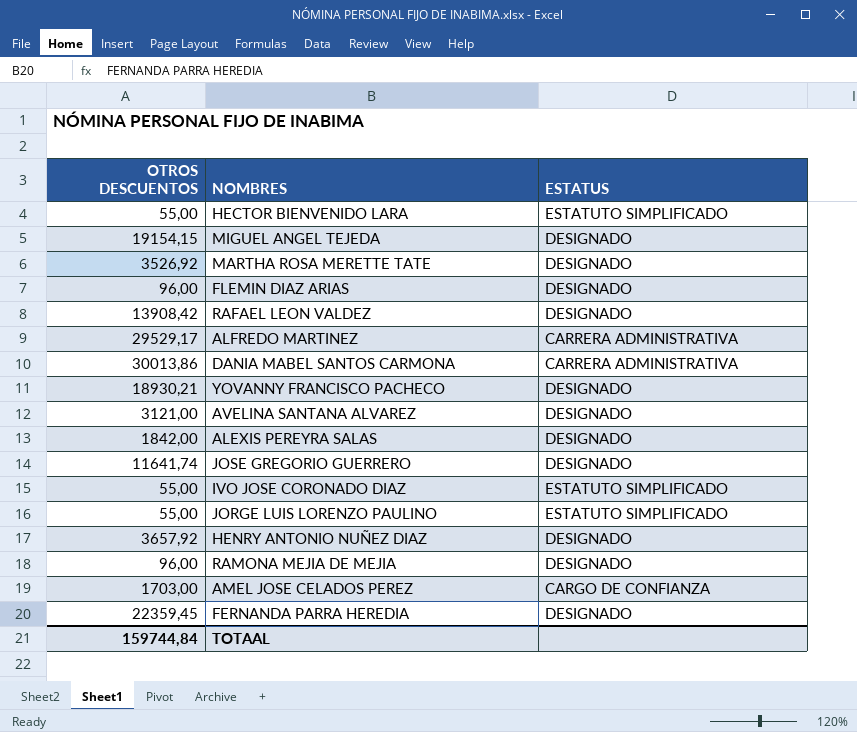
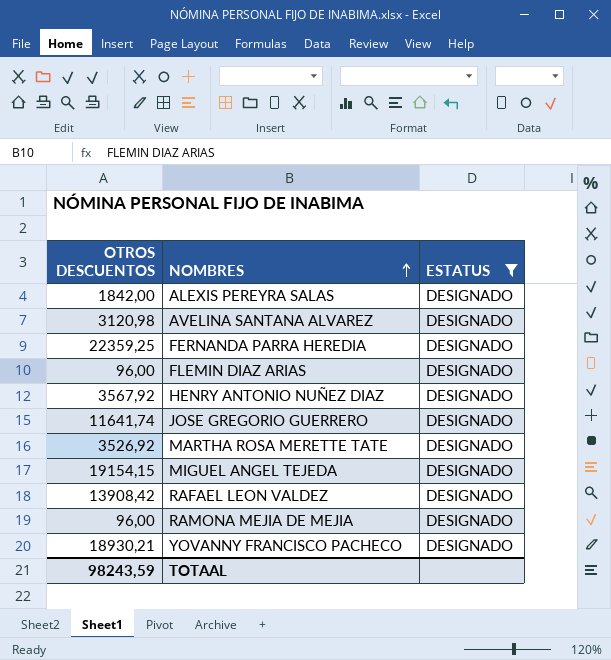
filter: none -> ESTATUS = DESIGNADO
row order: none -> NOMBRES ascending
AVELINA SANTANA ALVAREZ | OTROS DESCUENTOS: 3121,00 -> 3120,98
FERNANDA PARRA HEREDIA | OTROS DESCUENTOS: 22359,45 -> 22359,25
HENRY ANTONIO NUÑEZ DIAZ | OTROS DESCUENTOS: 3657,92 -> 3567,92
TOTAAL | OTROS DESCUENTOS: 159744,84 -> 98243,59

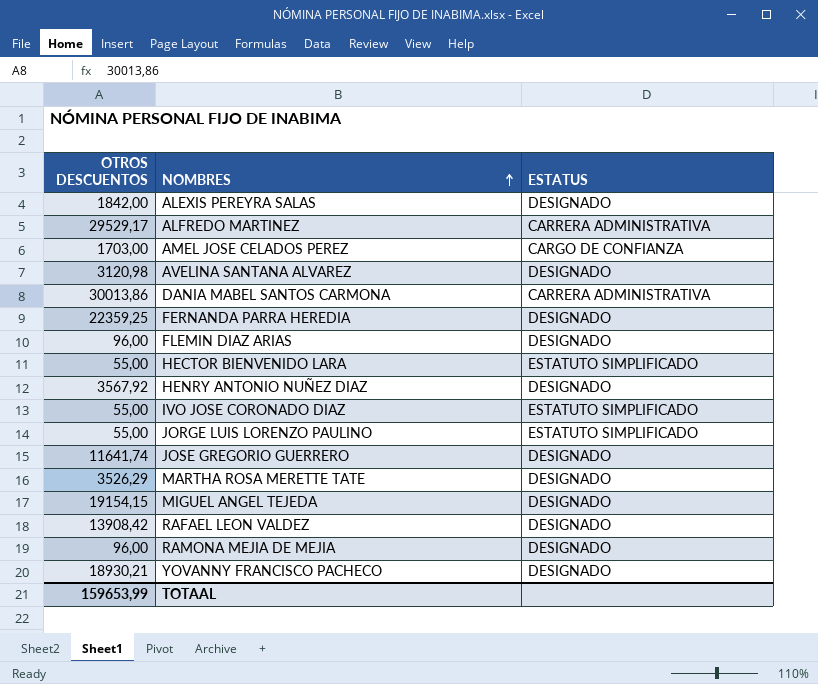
filter: ESTATUS = DESIGNADO -> none
MARTHA ROSA MERETTE TATE | OTROS DESCUENTOS: 3526,92 -> 3526,29
TOTAAL | OTROS DESCUENTOS: 98243,59 -> 159653,99

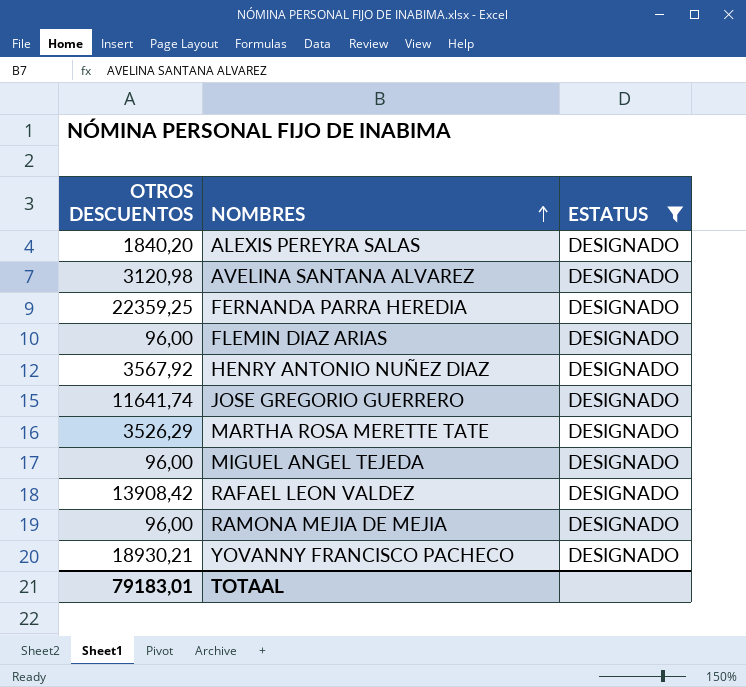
filter: none -> ESTATUS = DESIGNADO
ALEXIS PEREYRA SALAS | OTROS DESCUENTOS: 1842,00 -> 1840,20
MIGUEL ANGEL TEJEDA | OTROS DESCUENTOS: 19154,15 -> 96,00
TOTAAL | OTROS DESCUENTOS: 159653,99 -> 79183,01

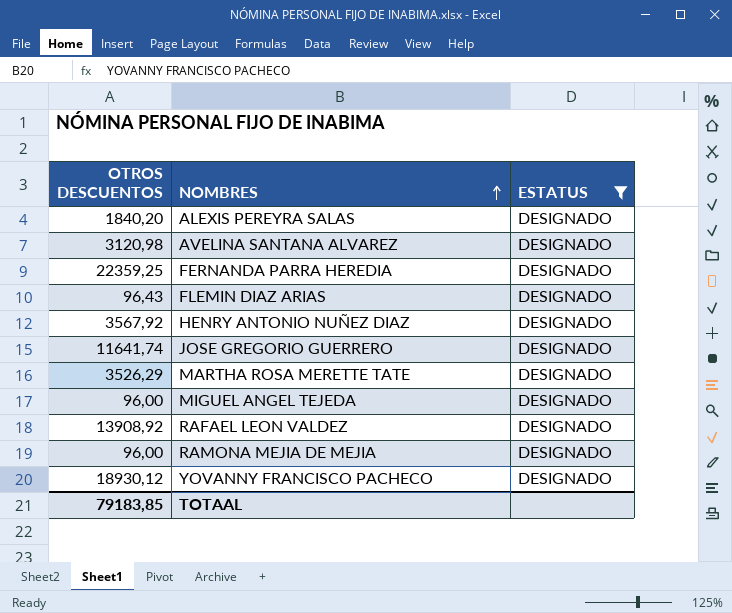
FLEMIN DIAZ ARIAS | OTROS DESCUENTOS: 96,00 -> 96,43
RAFAEL LEON VALDEZ | OTROS DESCUENTOS: 13908,42 -> 13908,92
YOVANNY FRANCISCO PACHECO | OTROS DESCUENTOS: 18930,21 -> 18930,12
TOTAAL | OTROS DESCUENTOS: 79183,01 -> 79183,85

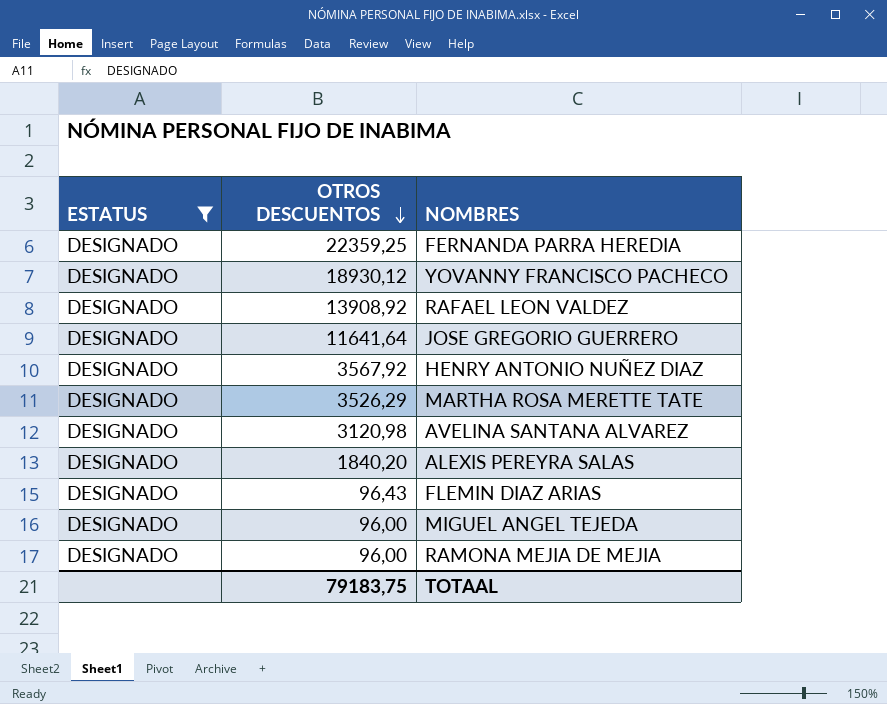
row order: NOMBRES ascending -> OTROS DESCUENTOS descending
column ESTATUS | position: 3 -> 1
JOSE GREGORIO GUERRERO | OTROS DESCUENTOS: 11641,74 -> 11641,64
TOTAAL | OTROS DESCUENTOS: 79183,85 -> 79183,75

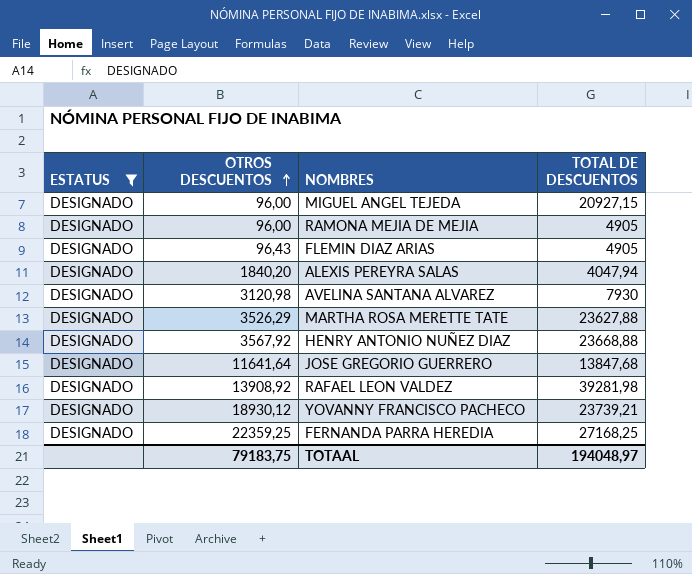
row order: OTROS DESCUENTOS descending -> OTROS DESCUENTOS ascending
column TOTAL DE DESCUENTOS | position: none -> 4

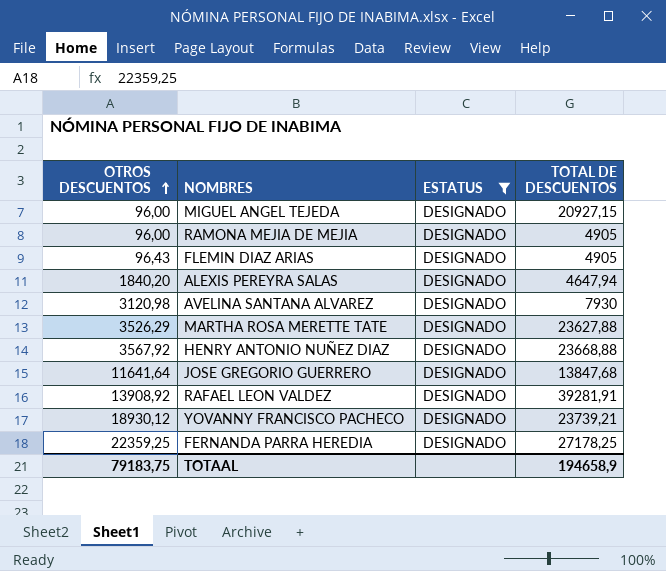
column ESTATUS | position: 1 -> 3
ALEXIS PEREYRA SALAS | TOTAL DE DESCUENTOS: 4047,94 -> 4647,94
RAFAEL LEON VALDEZ | TOTAL DE DESCUENTOS: 39281,98 -> 39281,91
FERNANDA PARRA HEREDIA | TOTAL DE DESCUENTOS: 27168,25 -> 27178,25
TOTAAL | TOTAL DE DESCUENTOS: 194048,97 -> 194658,9

